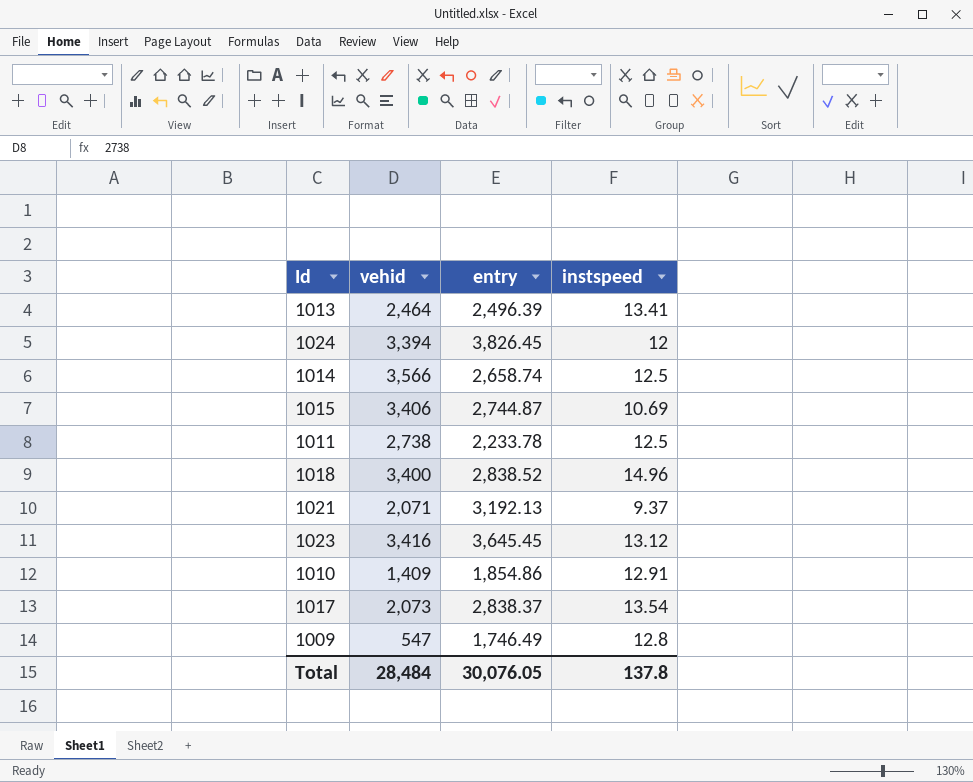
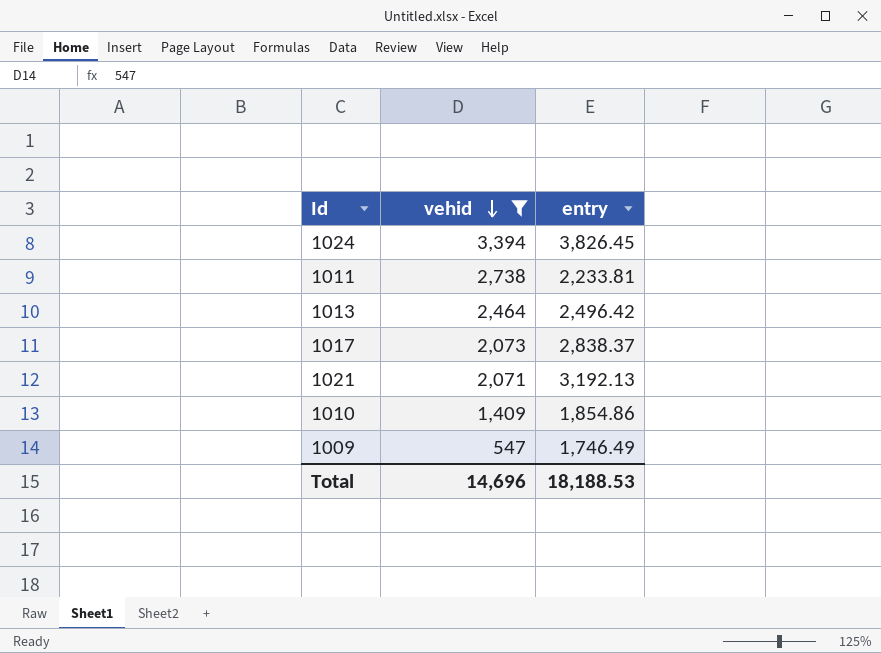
filter: none -> vehid <= 3,394
row order: none -> vehid descending
column instspeed | position: 4 -> none
1011 | entry: 2,233.78 -> 2,233.81
1013 | entry: 2,496.39 -> 2,496.42
Total | vehid: 28,484 -> 14,696
Total | entry: 30,076.05 -> 18,188.53

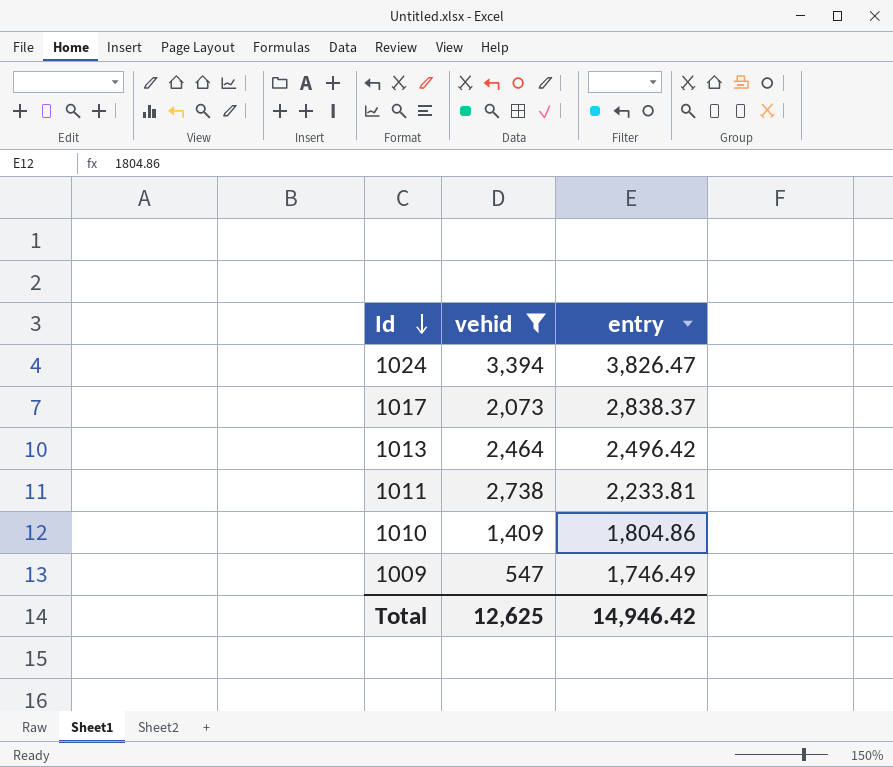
row order: vehid descending -> Id descending
row 1021: 2,071 | 3,192.13 -> none
1024 | entry: 3,826.45 -> 3,826.47
1010 | entry: 1,854.86 -> 1,804.86
Total | vehid: 14,696 -> 12,625
Total | entry: 18,188.53 -> 14,946.42

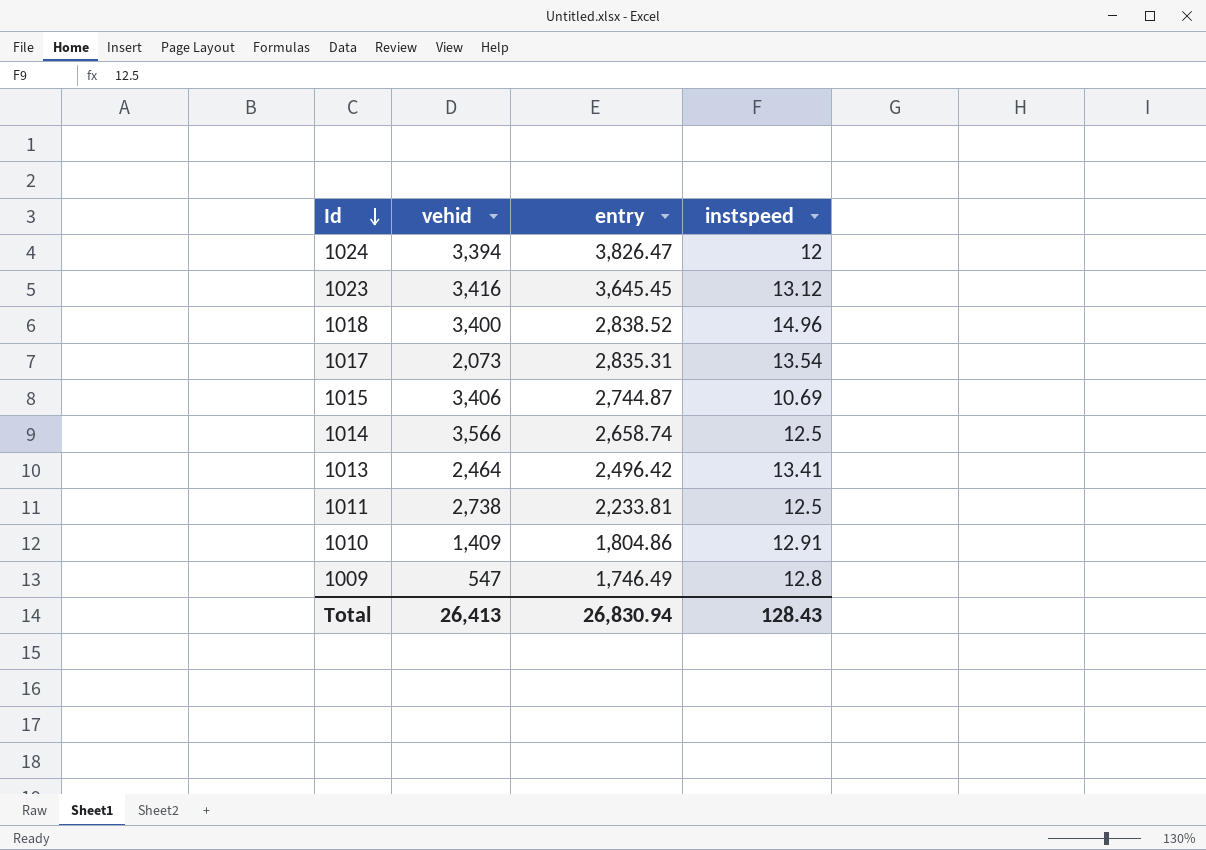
filter: vehid <= 3,394 -> none
column instspeed | position: none -> 4
1017 | entry: 2,838.37 -> 2,835.31
Total | vehid: 12,625 -> 26,413
Total | entry: 14,946.42 -> 26,830.94

